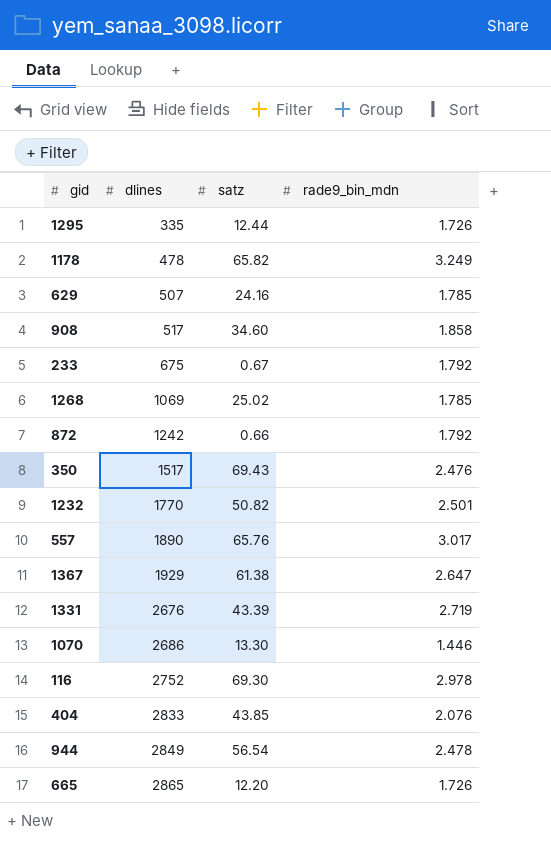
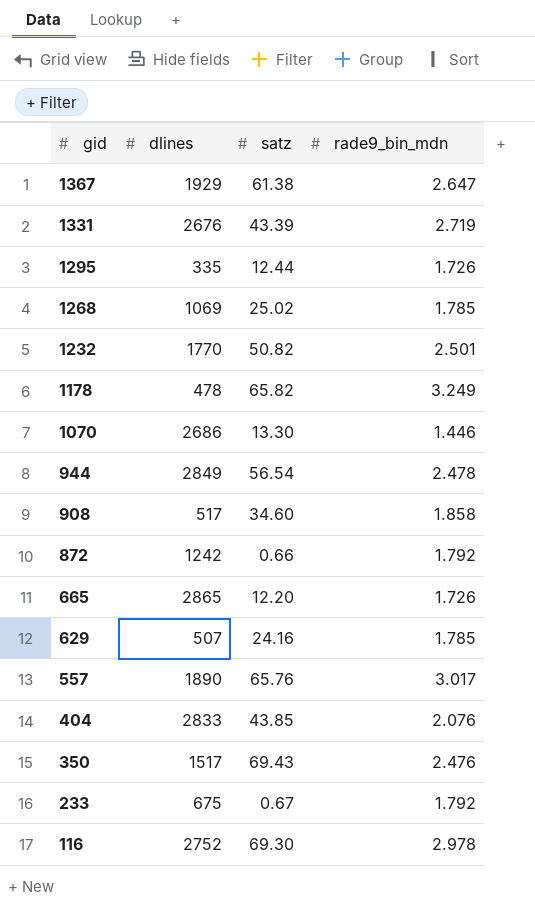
row order: dlines ascending -> gid descending

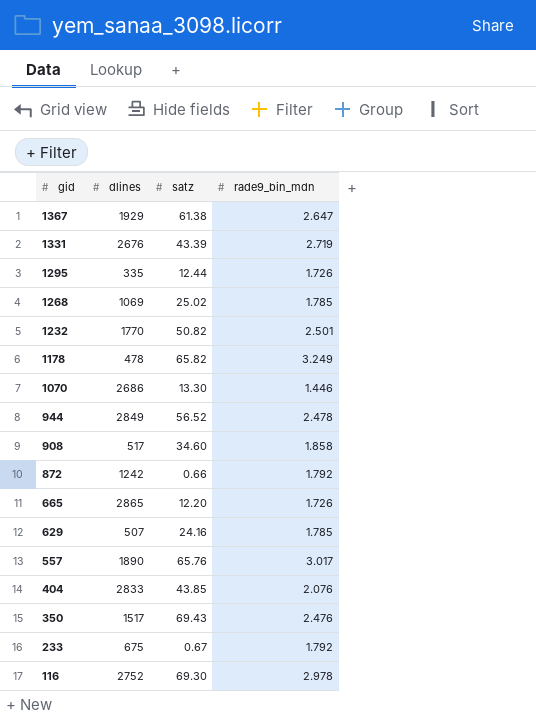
944 | satz: 56.54 -> 56.52

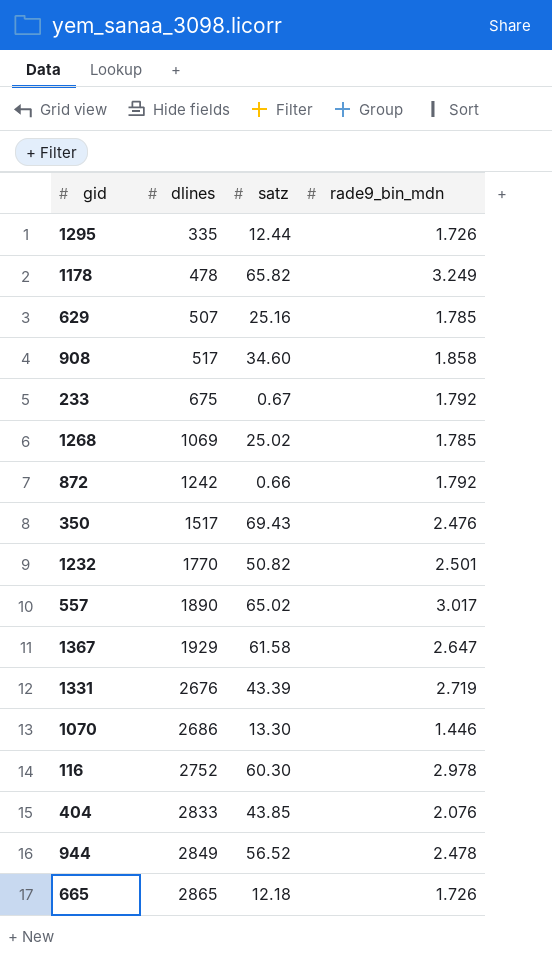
row order: gid descending -> dlines ascending
629 | satz: 24.16 -> 25.16
557 | satz: 65.76 -> 65.02
1367 | satz: 61.38 -> 61.58
116 | satz: 69.30 -> 60.30
665 | satz: 12.20 -> 12.18

